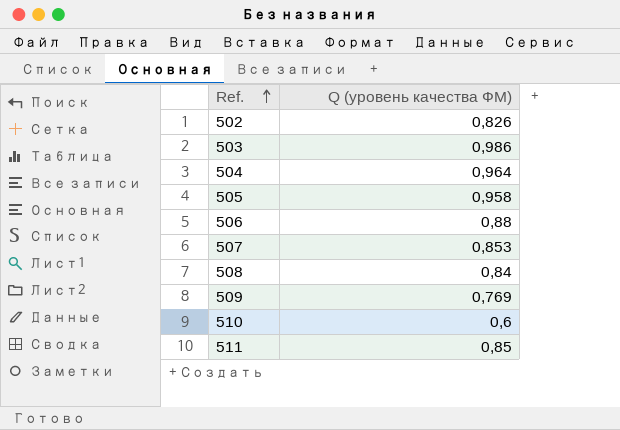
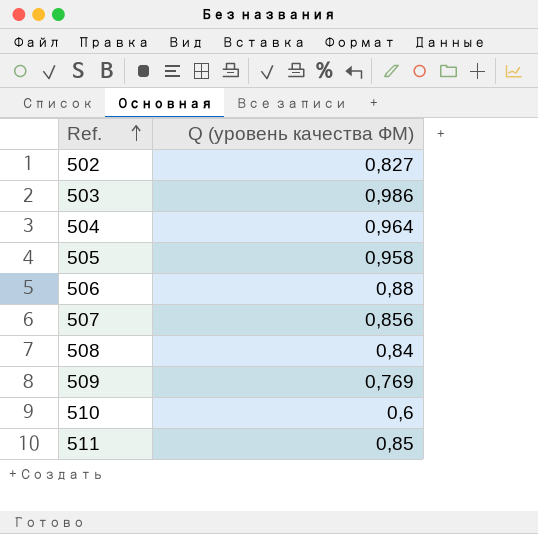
502 | Q (уровень качества ФМ): 0,826 -> 0,827
507 | Q (уровень качества ФМ): 0,853 -> 0,856

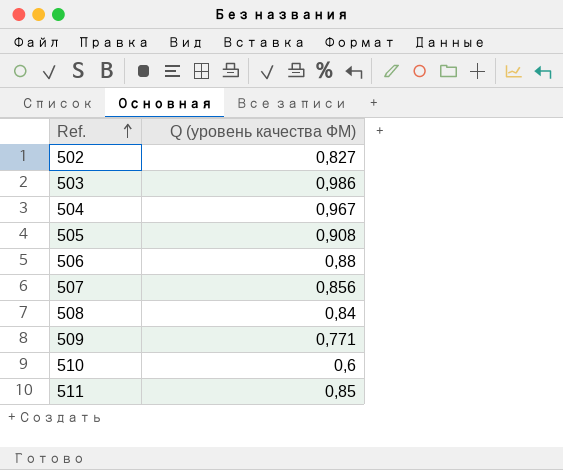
504 | Q (уровень качества ФМ): 0,964 -> 0,967
505 | Q (уровень качества ФМ): 0,958 -> 0,908
509 | Q (уровень качества ФМ): 0,769 -> 0,771

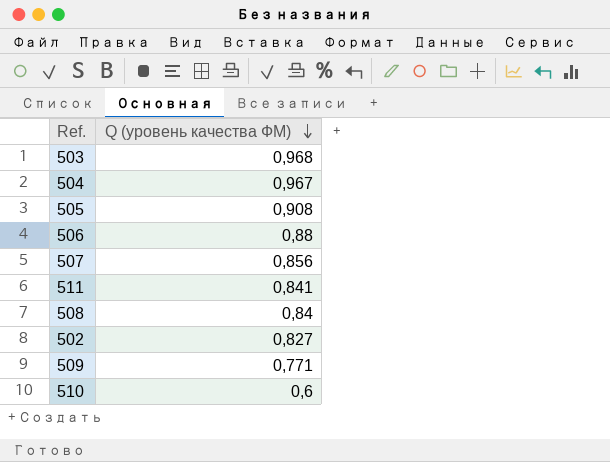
row order: Ref. ascending -> Q (уровень качества ФМ) descending
503 | Q (уровень качества ФМ): 0,986 -> 0,968
511 | Q (уровень качества ФМ): 0,85 -> 0,841

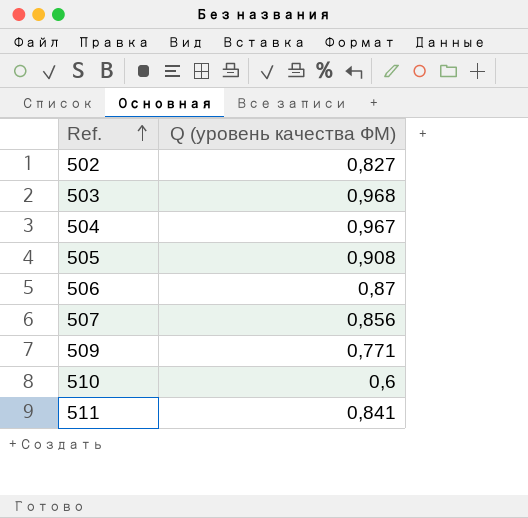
row order: Q (уровень качества ФМ) descending -> Ref. ascending
row 508: 0,84 -> none
506 | Q (уровень качества ФМ): 0,88 -> 0,87

